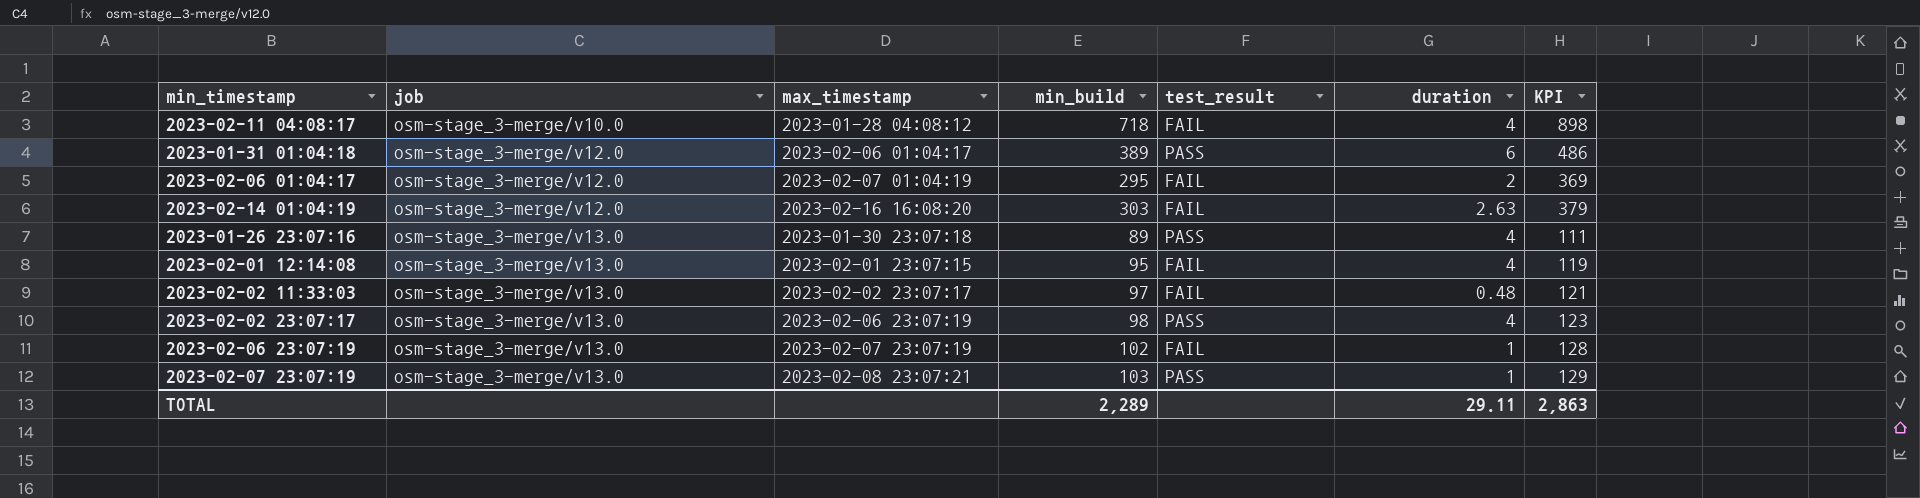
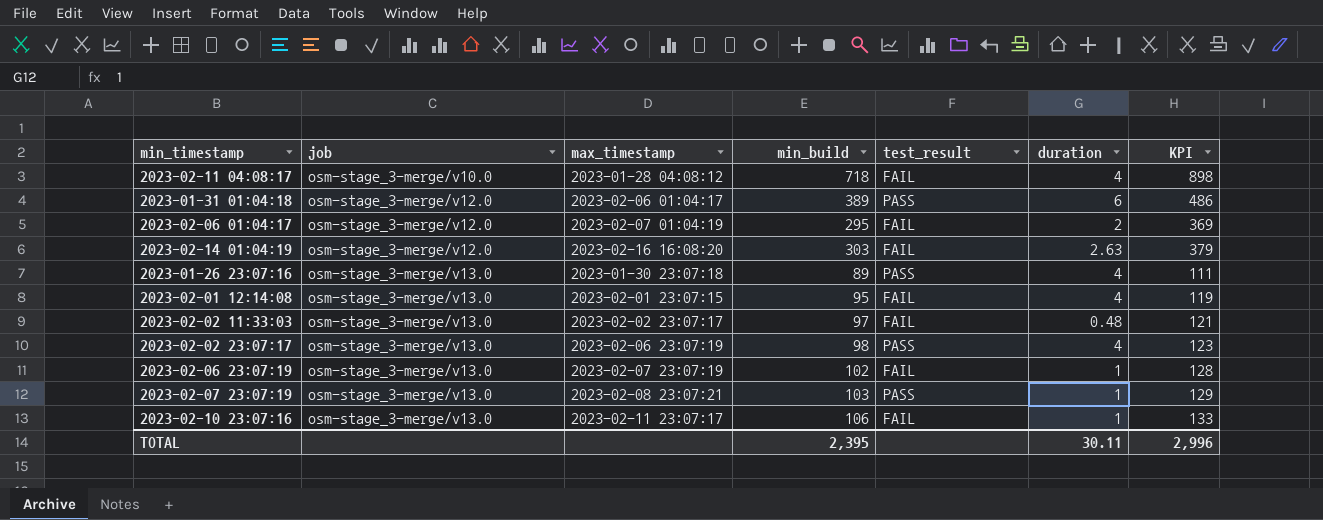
row 2023-02-10 23:07:16: none -> osm-stage_3-merge/v13.0 | 2023-02-11 23:07:17 | 106 | FAIL | 1 | 133
TOTAL | min_build: 2,289 -> 2,395
TOTAL | duration: 29.11 -> 30.11
TOTAL | KPI: 2,863 -> 2,996

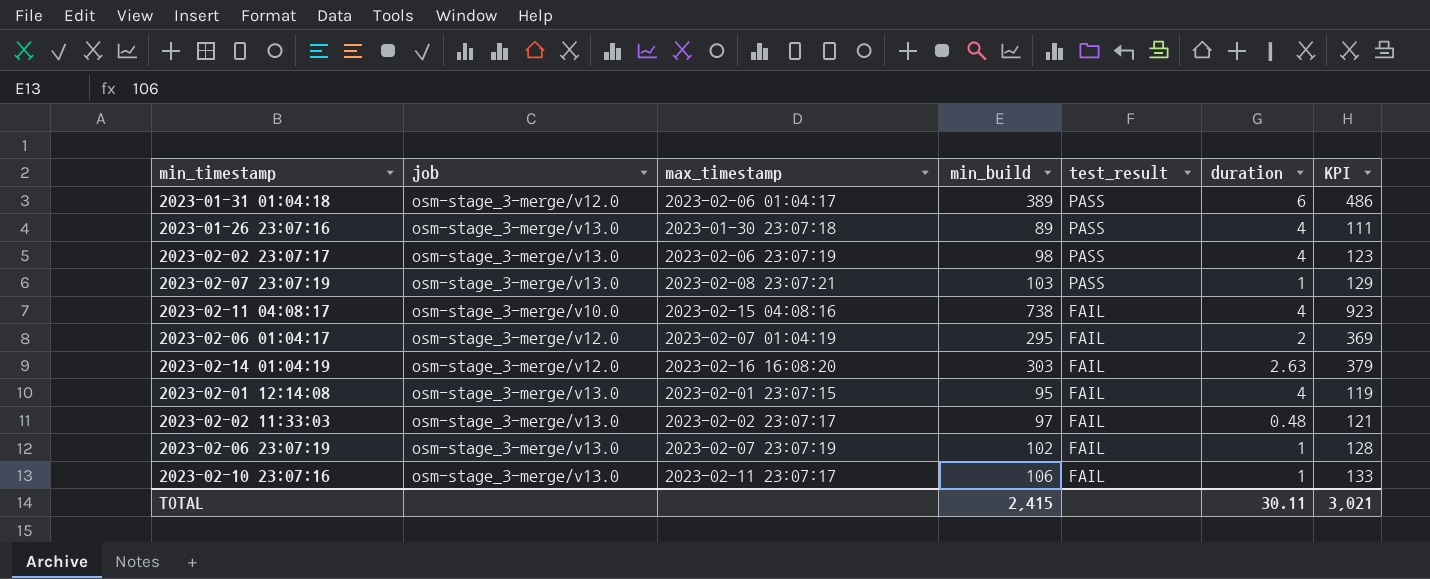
row order: job ascending -> test_result descending
2023-02-11 04:08:17 | max_timestamp: 2023-01-28 04:08:12 -> 2023-02-15 04:08:16
2023-02-11 04:08:17 | min_build: 718 -> 738
2023-02-11 04:08:17 | KPI: 898 -> 923
TOTAL | min_build: 2,395 -> 2,415
TOTAL | KPI: 2,996 -> 3,021

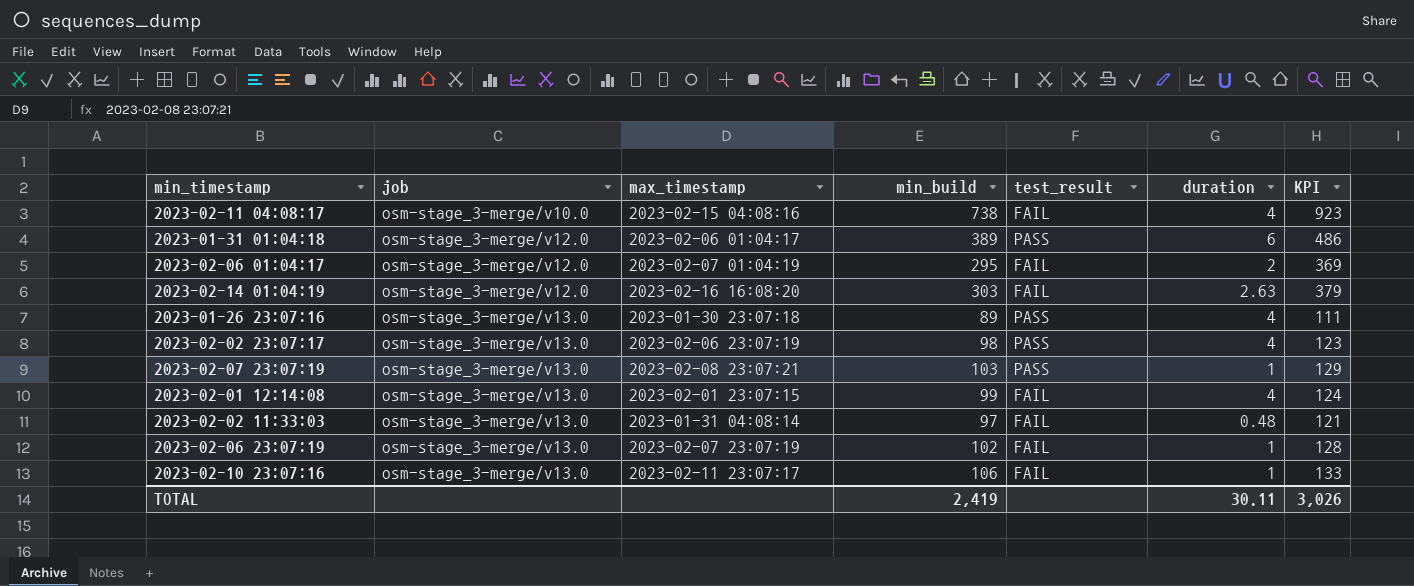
row order: test_result descending -> job ascending
2023-02-01 12:14:08 | min_build: 95 -> 99
2023-02-01 12:14:08 | KPI: 119 -> 124
2023-02-02 11:33:03 | max_timestamp: 2023-02-02 23:07:17 -> 2023-01-31 04:08:14
TOTAL | min_build: 2,415 -> 2,419
TOTAL | KPI: 3,021 -> 3,026

